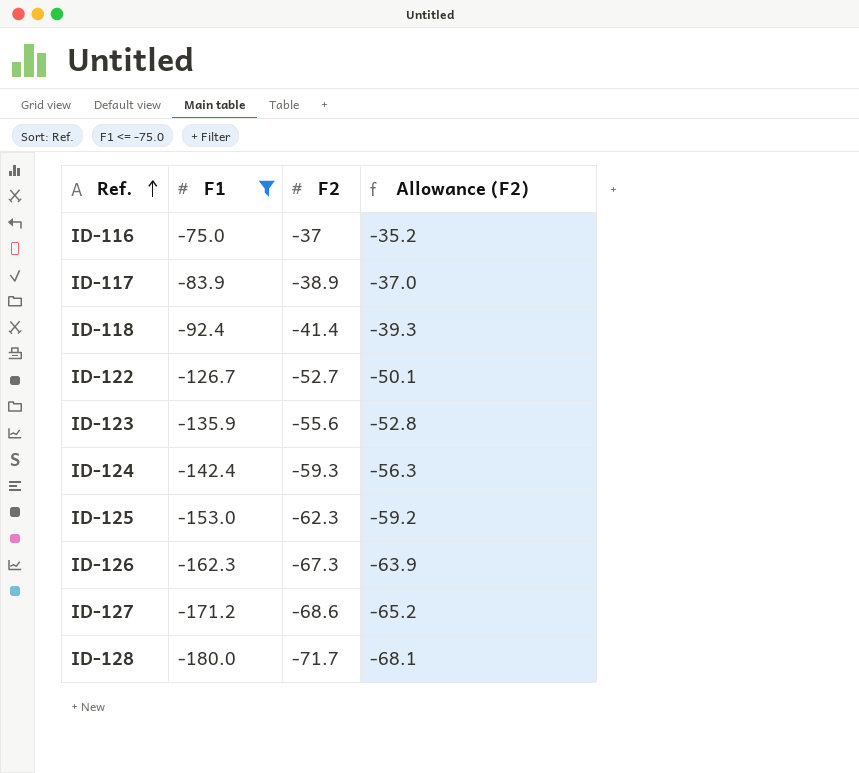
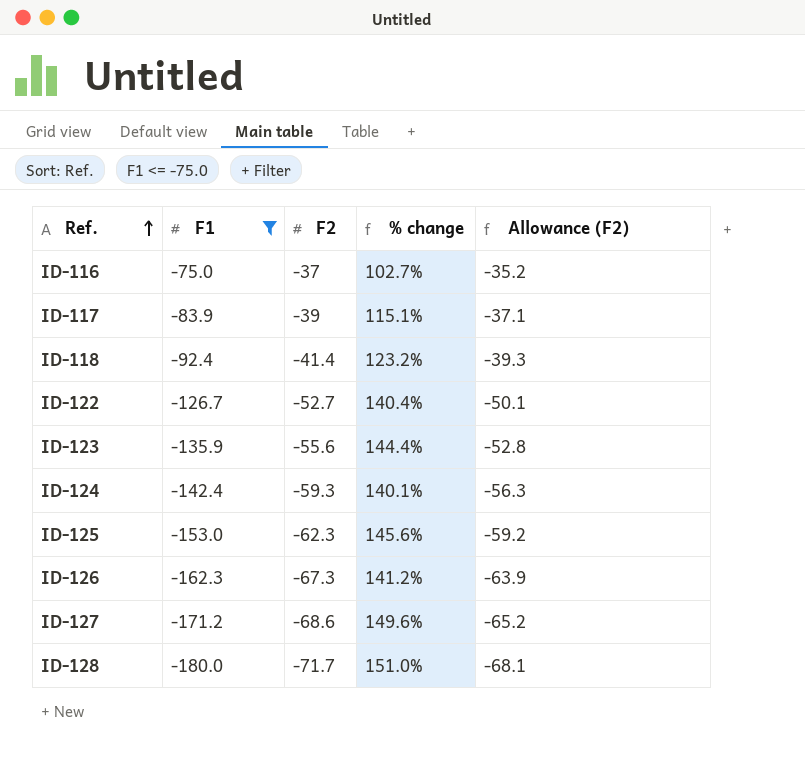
column % change | formula: none -> ([F1] - [F2]) / [F2]
ID-117 | F2: -38.9 -> -39
ID-117 | Allowance (F2): -37.0 -> -37.1

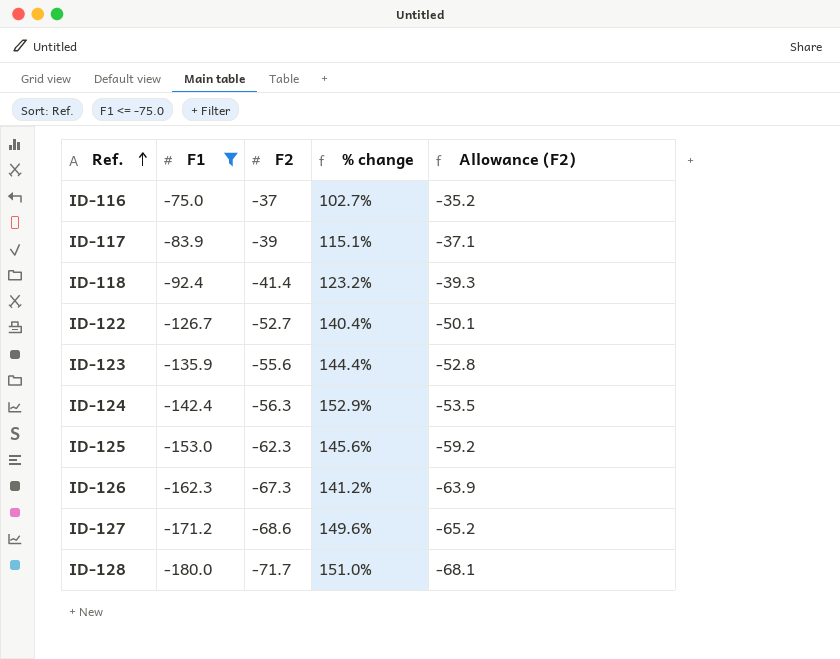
ID-124 | F2: -59.3 -> -56.3
ID-124 | % change: 140.1% -> 152.9%
ID-124 | Allowance (F2): -56.3 -> -53.5

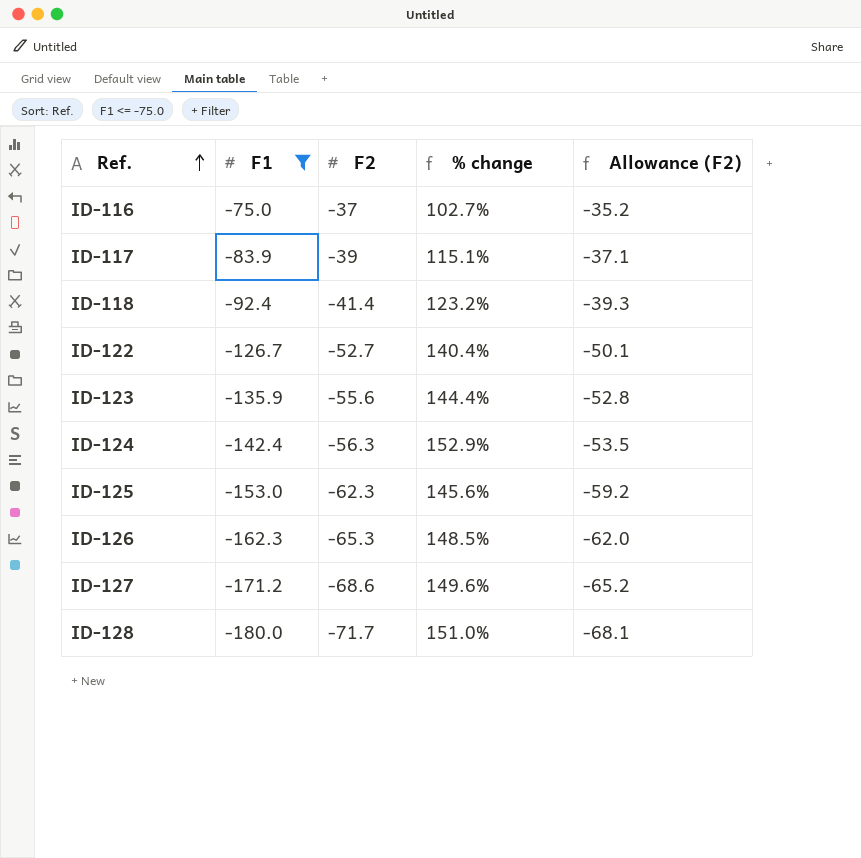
ID-126 | F2: -67.3 -> -65.3
ID-126 | % change: 141.2% -> 148.5%
ID-126 | Allowance (F2): -63.9 -> -62.0

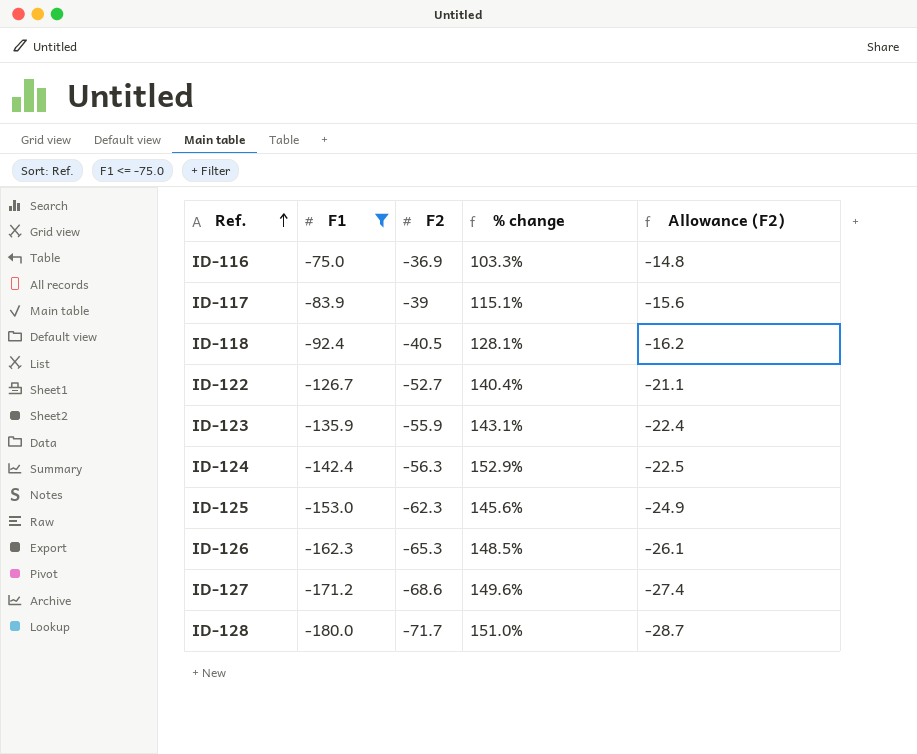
column Allowance (F2) | formula: [F2] * 0.95 -> [F2] * 0.4
ID-116 | F2: -37 -> -36.9
ID-116 | % change: 102.7% -> 103.3%
ID-118 | F2: -41.4 -> -40.5
ID-118 | % change: 123.2% -> 128.1%
ID-123 | F2: -55.6 -> -55.9
ID-123 | % change: 144.4% -> 143.1%

